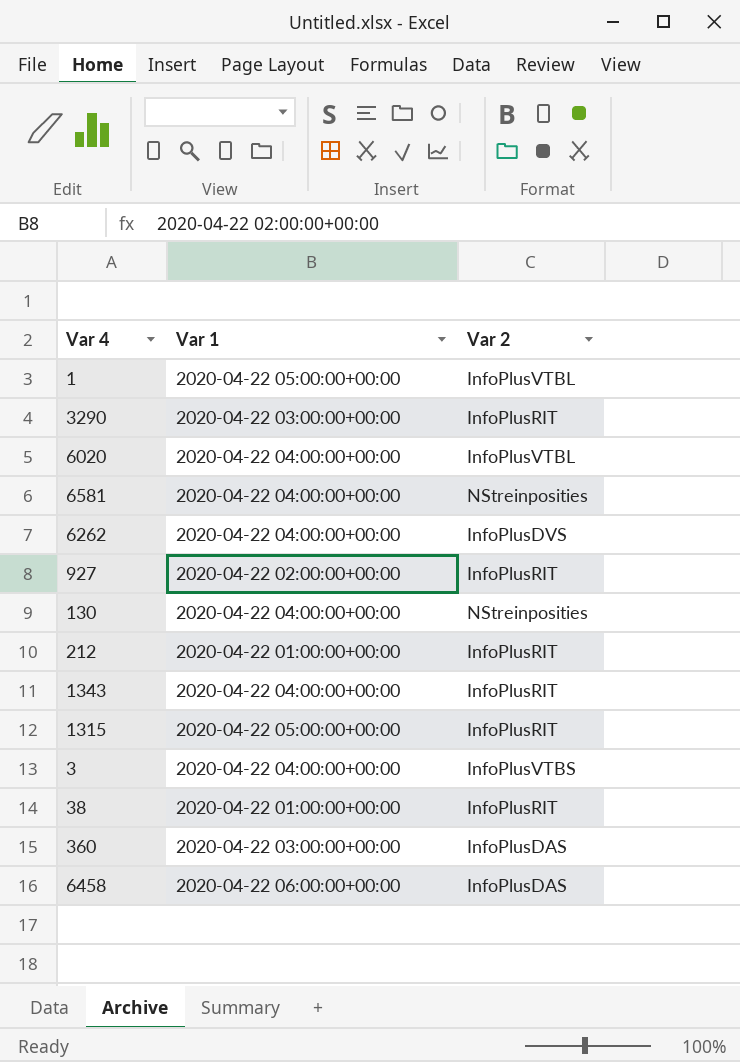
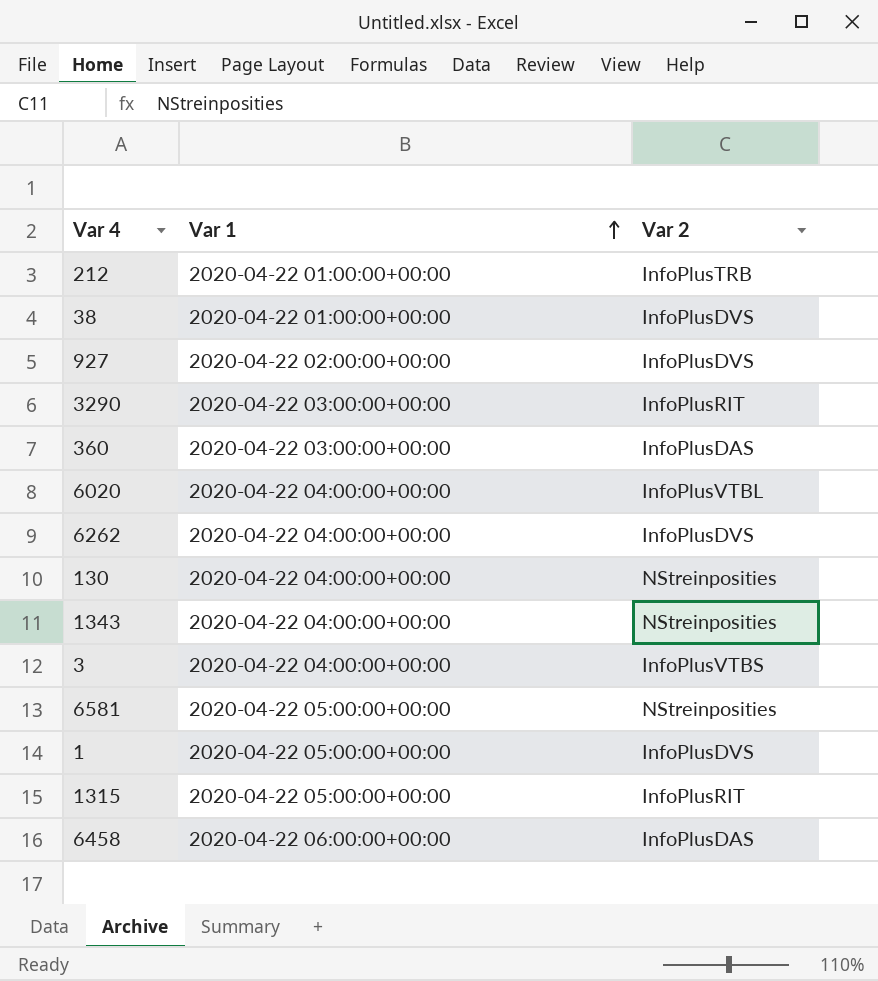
row order: none -> Var 1 ascending
212 | Var 2: InfoPlusRIT -> InfoPlusTRB
38 | Var 2: InfoPlusRIT -> InfoPlusDVS
927 | Var 2: InfoPlusRIT -> InfoPlusDVS
1343 | Var 2: InfoPlusRIT -> NStreinposities
6581 | Var 1: 2020-04-22 04:00:00+00:00 -> 2020-04-22 05:00:00+00:00
1 | Var 2: InfoPlusVTBL -> InfoPlusDVS

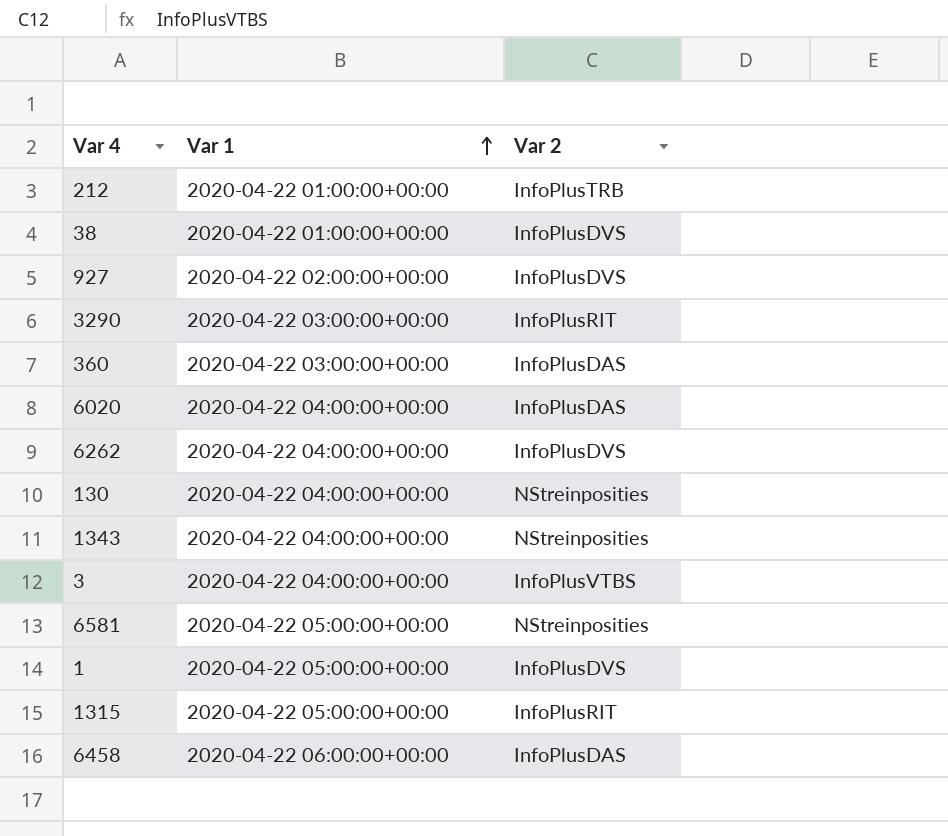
6020 | Var 2: InfoPlusVTBL -> InfoPlusDAS

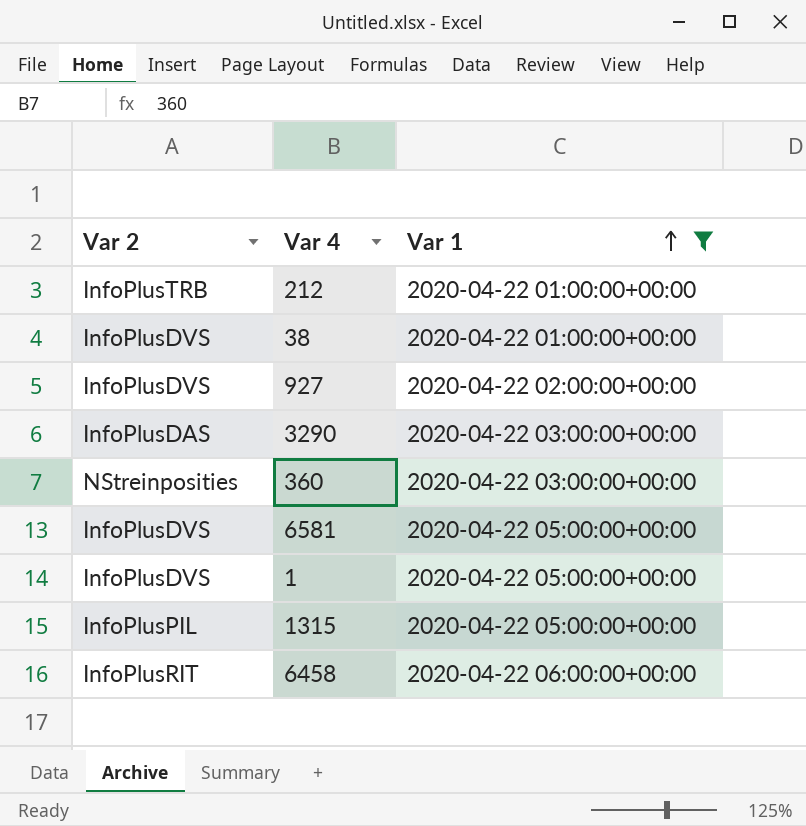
filter: none -> Var 1 != 2020-04-22 04:00:00+00:00
column Var 2 | position: 3 -> 1
3290 | Var 2: InfoPlusRIT -> InfoPlusDAS
360 | Var 2: InfoPlusDAS -> NStreinposities
6581 | Var 2: NStreinposities -> InfoPlusDVS
1315 | Var 2: InfoPlusRIT -> InfoPlusPIL
6458 | Var 2: InfoPlusDAS -> InfoPlusRIT

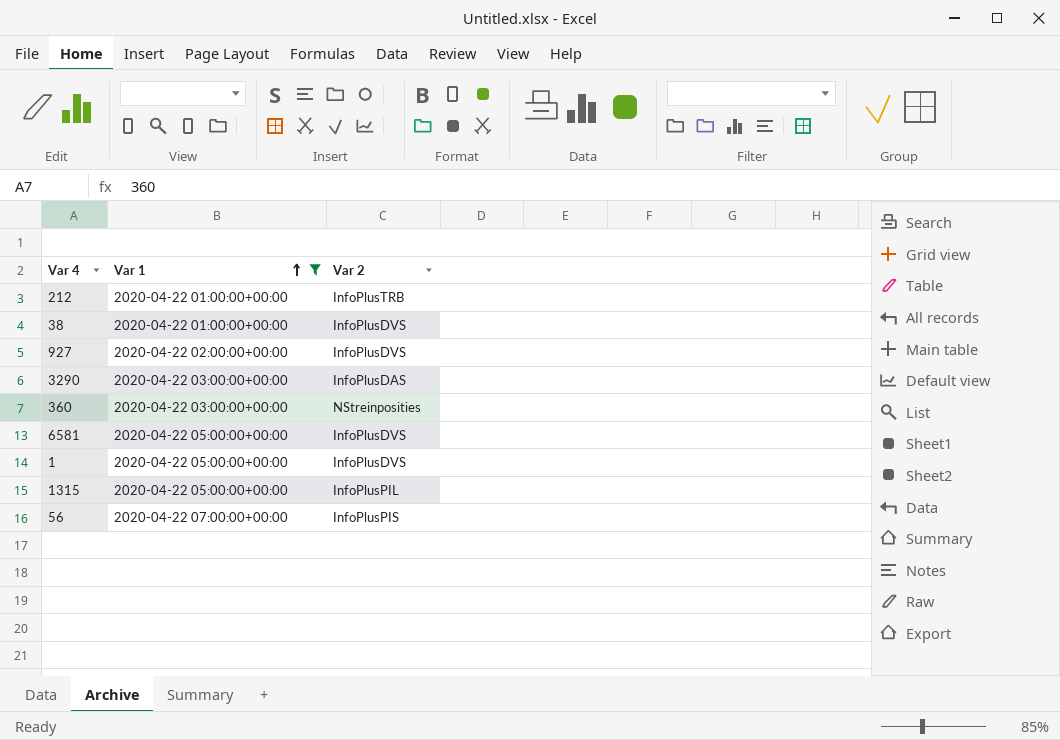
column Var 2 | position: 1 -> 3
row 6458: InfoPlusRIT | 2020-04-22 06:00:00+00:00 -> none
row 56: none -> 2020-04-22 07:00:00+00:00 | InfoPlusPIS

